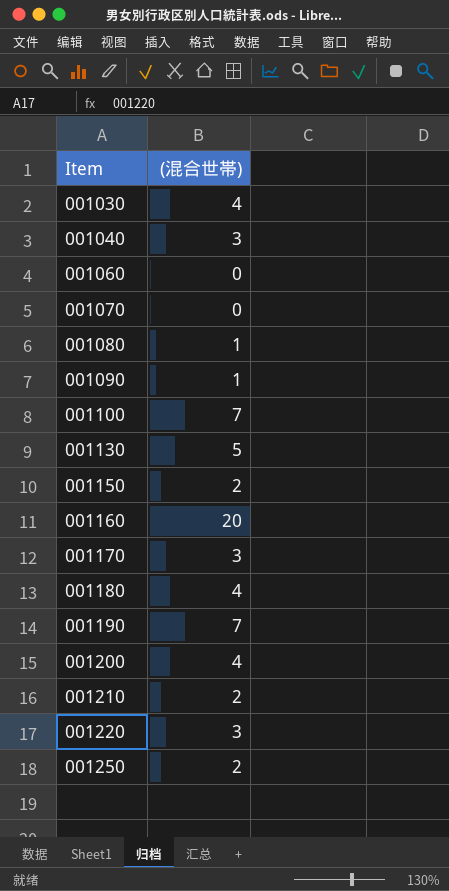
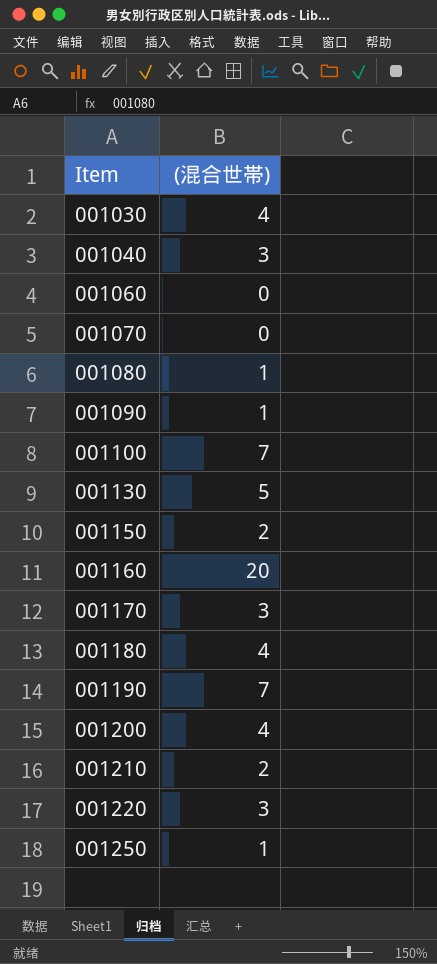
001250 | (混合世帯): 2 -> 1

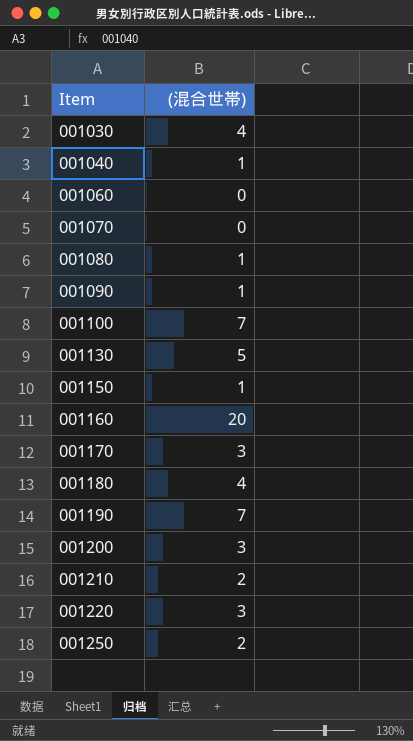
001040 | (混合世帯): 3 -> 1
001150 | (混合世帯): 2 -> 1
001200 | (混合世帯): 4 -> 3
001250 | (混合世帯): 1 -> 2

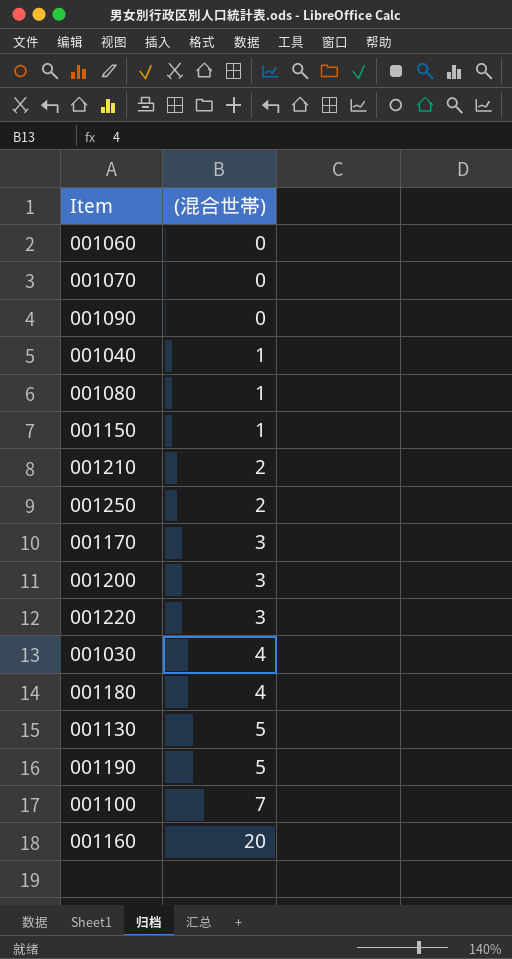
row order: Item ascending -> (混合世帯) ascending
001090 | (混合世帯): 1 -> 0
001190 | (混合世帯): 7 -> 5

